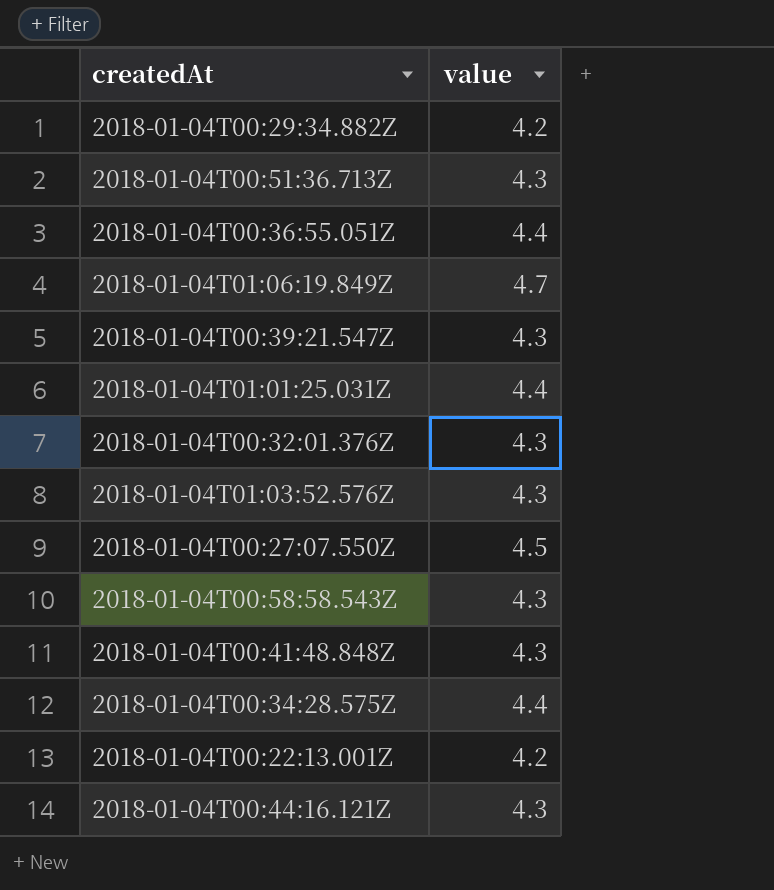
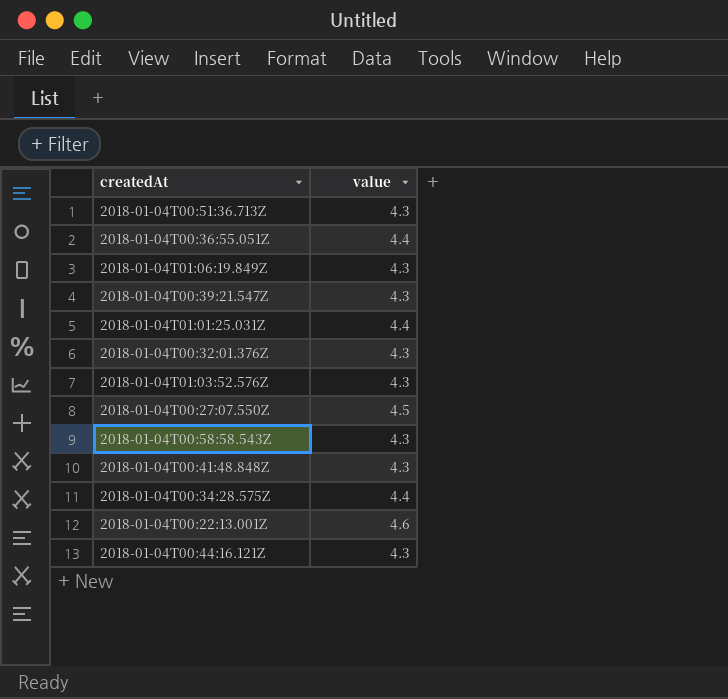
row 2018-01-04T00:29:34.882Z: 4.2 -> none
2018-01-04T01:06:19.849Z | value: 4.7 -> 4.3
2018-01-04T00:22:13.001Z | value: 4.2 -> 4.6

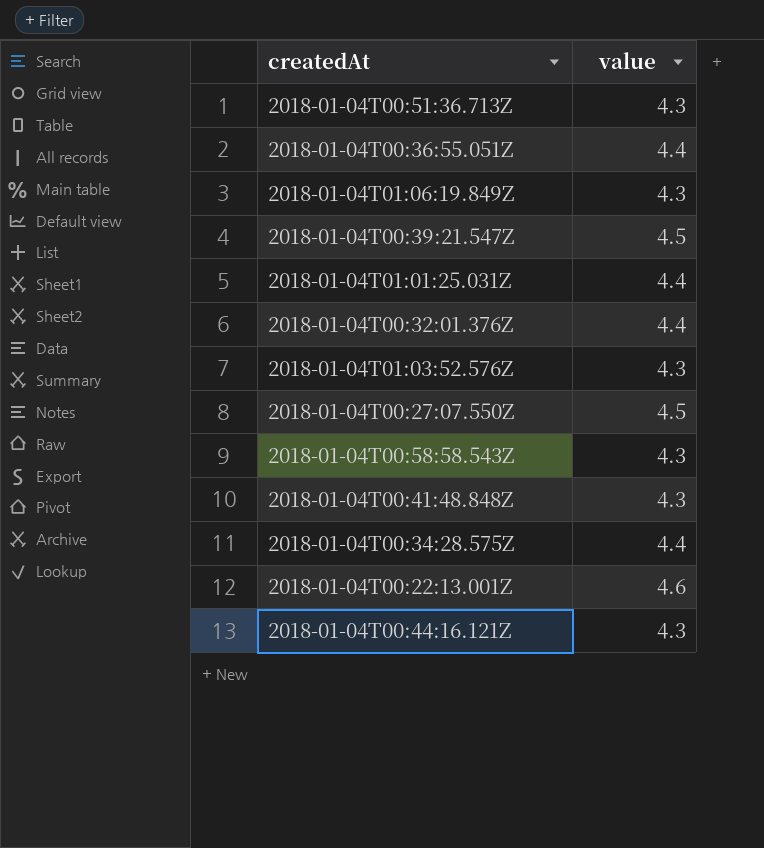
2018-01-04T00:39:21.547Z | value: 4.3 -> 4.5
2018-01-04T00:32:01.376Z | value: 4.3 -> 4.4

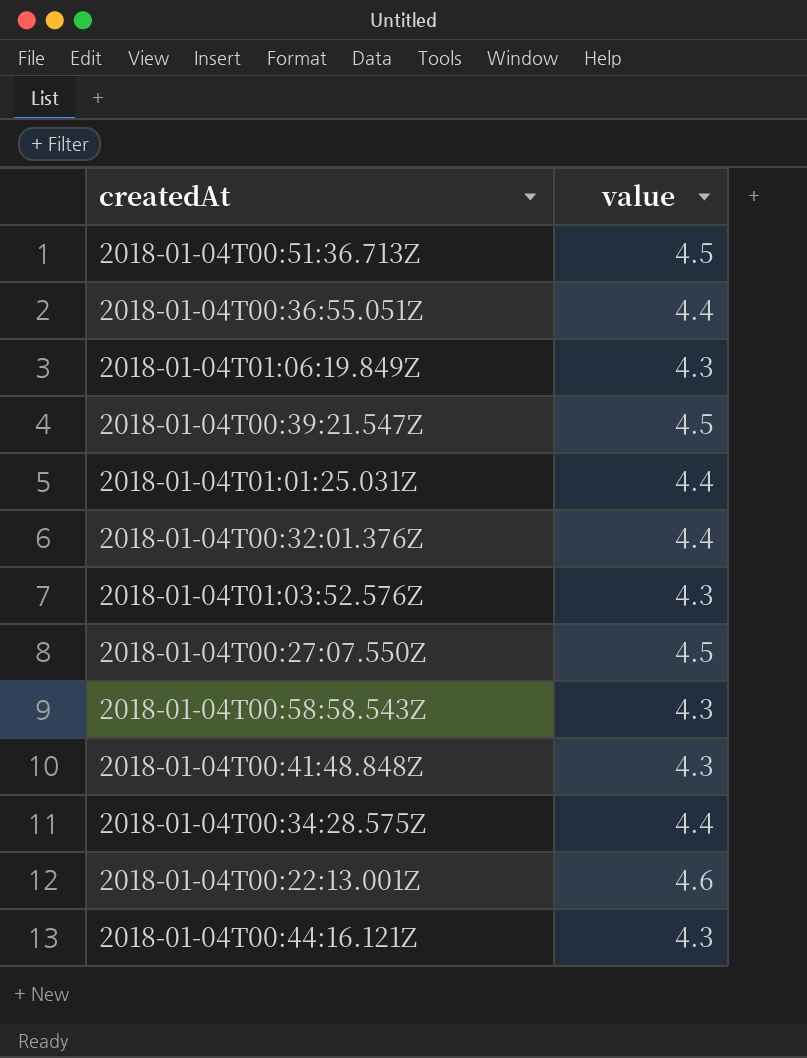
2018-01-04T00:51:36.713Z | value: 4.3 -> 4.5

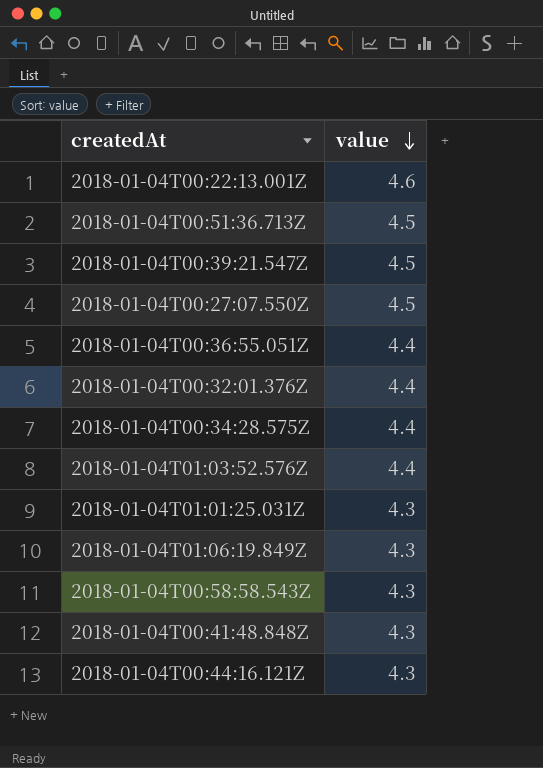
row order: none -> value descending
2018-01-04T01:03:52.576Z | value: 4.3 -> 4.4
2018-01-04T01:01:25.031Z | value: 4.4 -> 4.3

